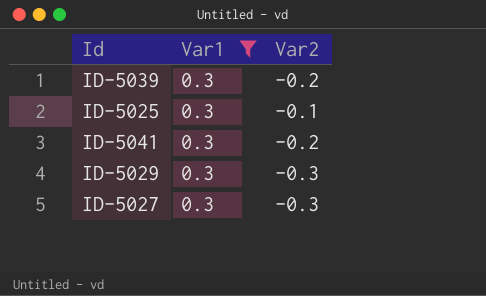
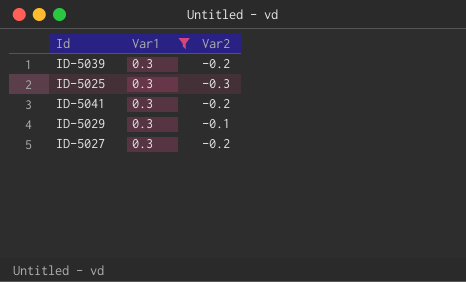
ID-5025 | Var2: -0.1 -> -0.3
ID-5029 | Var2: -0.3 -> -0.1
ID-5027 | Var2: -0.3 -> -0.2

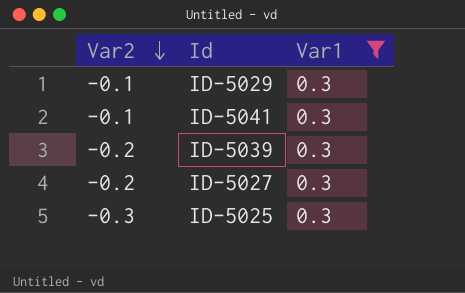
row order: none -> Var2 descending
column Var2 | position: 3 -> 1
ID-5041 | Var2: -0.2 -> -0.1

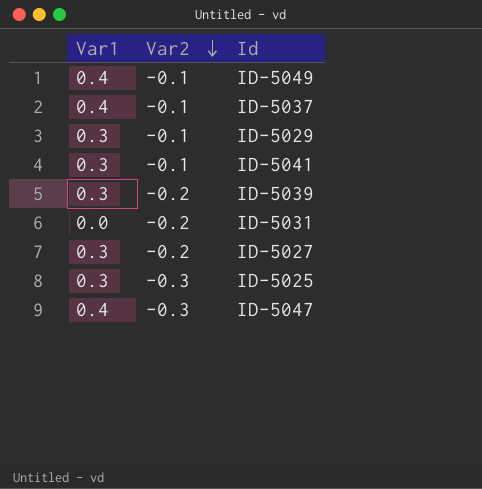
filter: Var1 = 0.3 -> none
column Var1 | position: 3 -> 1

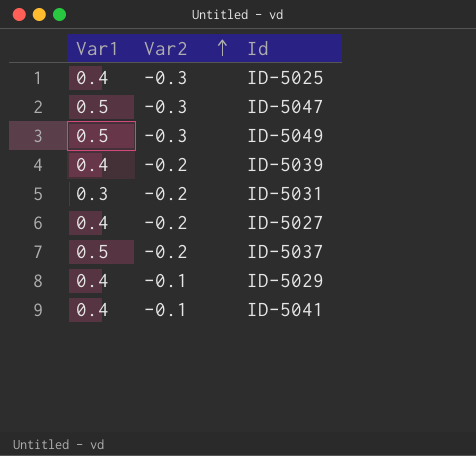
row order: Var2 descending -> Var2 ascending
ID-5025 | Var1: 0.3 -> 0.4
ID-5047 | Var1: 0.4 -> 0.5
ID-5049 | Var1: 0.4 -> 0.5
ID-5049 | Var2: -0.1 -> -0.3
ID-5039 | Var1: 0.3 -> 0.4
ID-5031 | Var1: 0.0 -> 0.3
ID-5027 | Var1: 0.3 -> 0.4
ID-5037 | Var1: 0.4 -> 0.5
ID-5037 | Var2: -0.1 -> -0.2
ID-5029 | Var1: 0.3 -> 0.4
ID-5041 | Var1: 0.3 -> 0.4

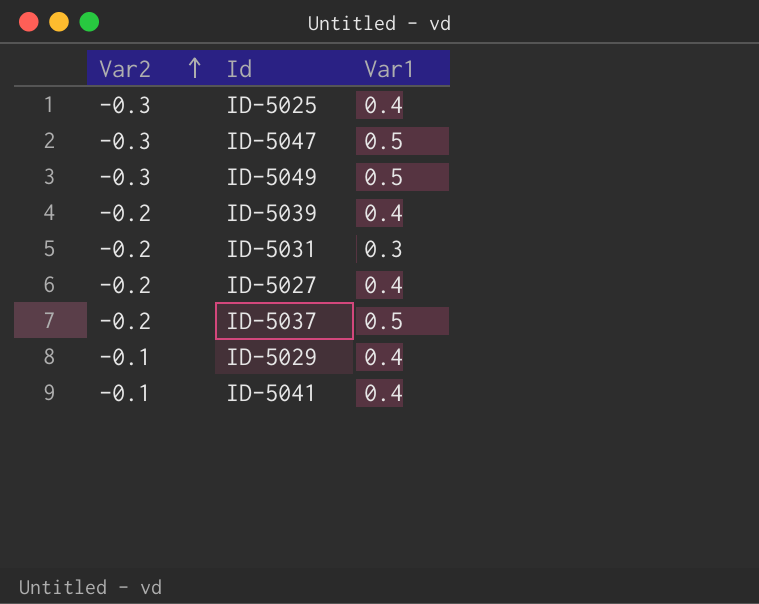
column Var1 | position: 1 -> 3

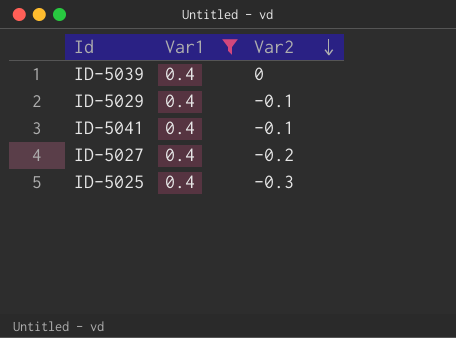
filter: none -> Var1 = 0.4
row order: Var2 ascending -> Var2 descending
column Var2 | position: 1 -> 3
ID-5039 | Var2: -0.2 -> 0

